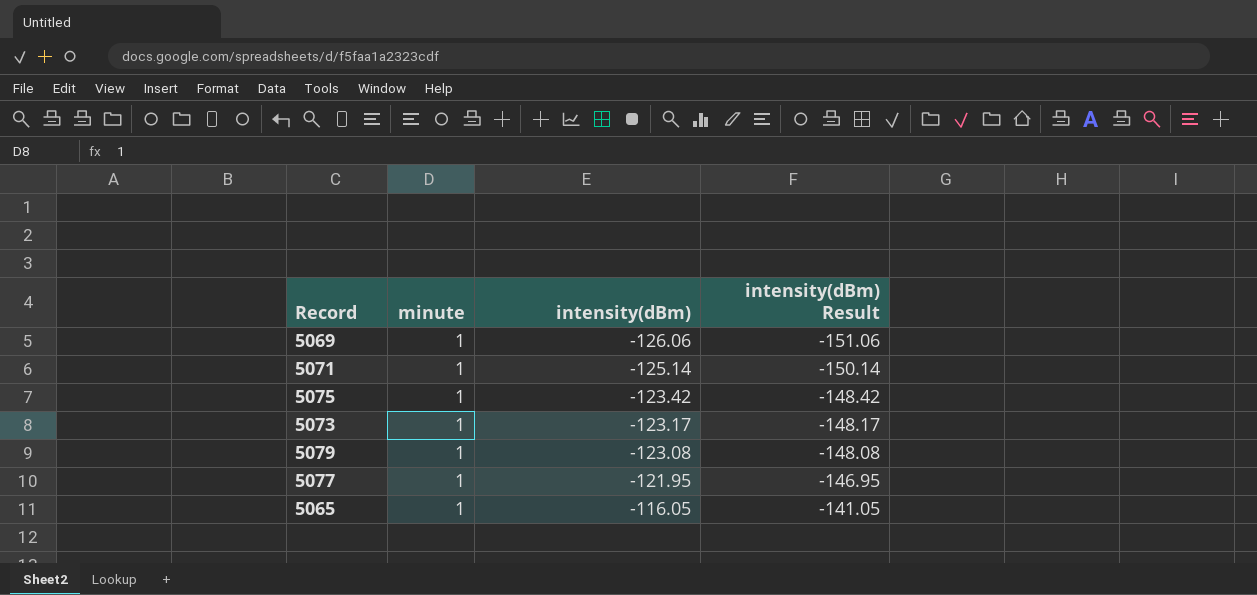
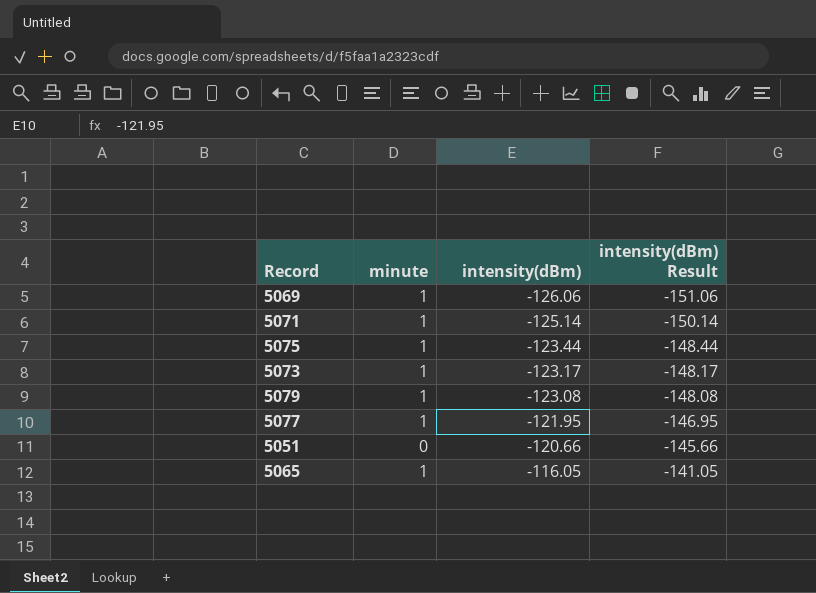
5075 | intensity(dBm): -123.42 -> -123.44
5075 | intensity(dBm) Result: -148.42 -> -148.44
row 5051: none -> 0 | -120.66 | -145.66

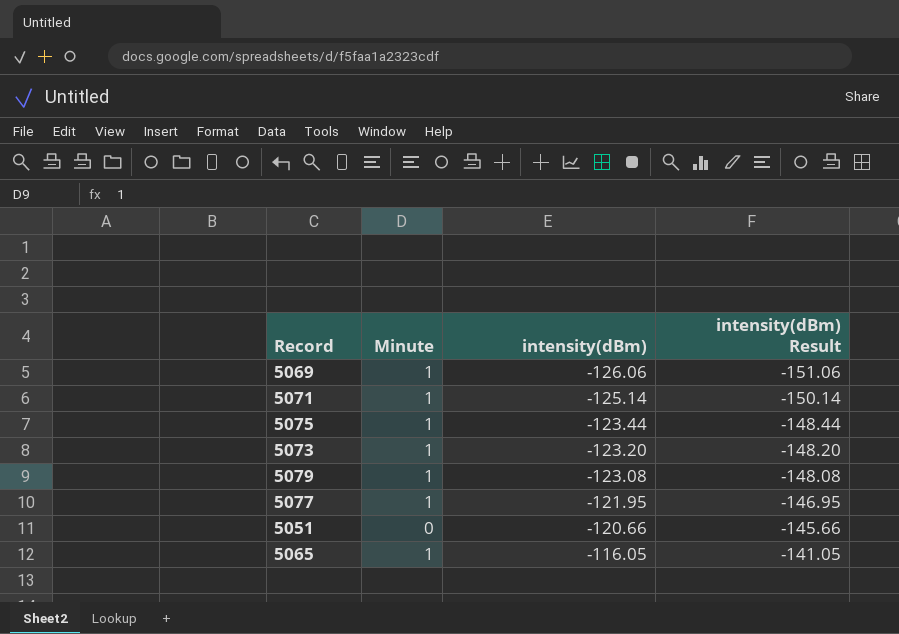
column name: minute -> Minute
5073 | intensity(dBm): -123.17 -> -123.20
5073 | intensity(dBm) Result: -148.17 -> -148.20

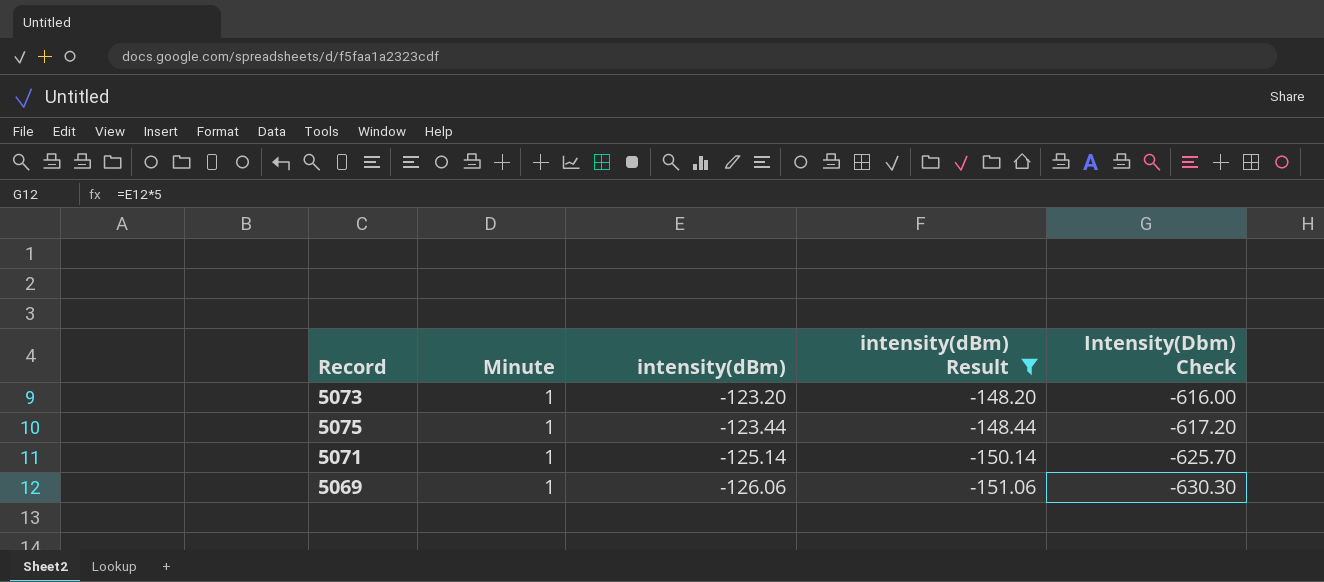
filter: none -> intensity(dBm) Result <= -148.20
row order: intensity(dBm) ascending -> intensity(dBm) descending
column Intensity(Dbm) Check | formula: none -> [intensity(dBm)] * 5

